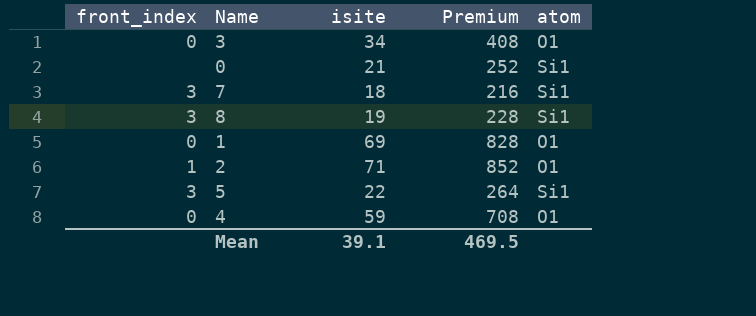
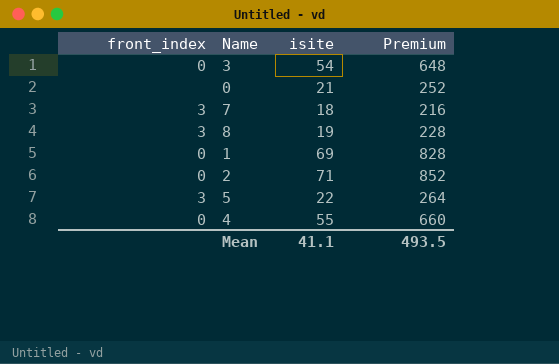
column atom | position: 5 -> none
3 | isite: 34 -> 54
3 | Premium: 408 -> 648
2 | front_index: 1 -> 0
4 | isite: 59 -> 55
4 | Premium: 708 -> 660
Mean | isite: 39.1 -> 41.1
Mean | Premium: 469.5 -> 493.5

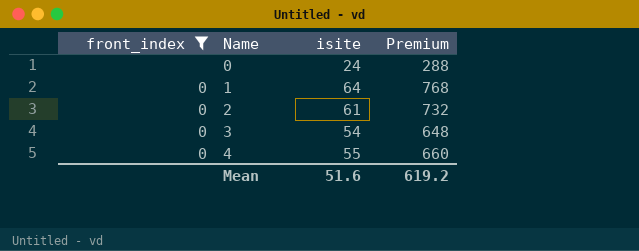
filter: none -> front_index != 3
row order: none -> Name ascending
0 | isite: 21 -> 24
0 | Premium: 252 -> 288
1 | isite: 69 -> 64
1 | Premium: 828 -> 768
2 | isite: 71 -> 61
2 | Premium: 852 -> 732
Mean | isite: 41.1 -> 51.6
Mean | Premium: 493.5 -> 619.2

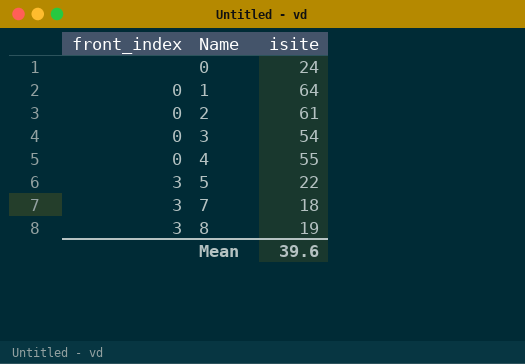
filter: front_index != 3 -> none
column Premium | formula: [isite] * 12 -> none
Mean | isite: 51.6 -> 39.6

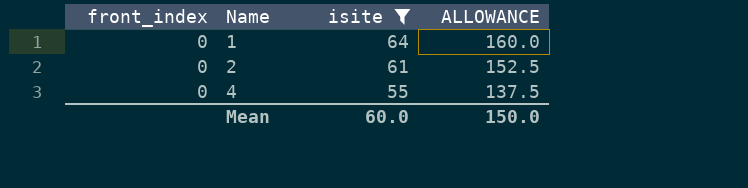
filter: none -> isite >= 55
column ALLOWANCE | formula: none -> [isite] * 2.5
Mean | isite: 39.6 -> 60.0

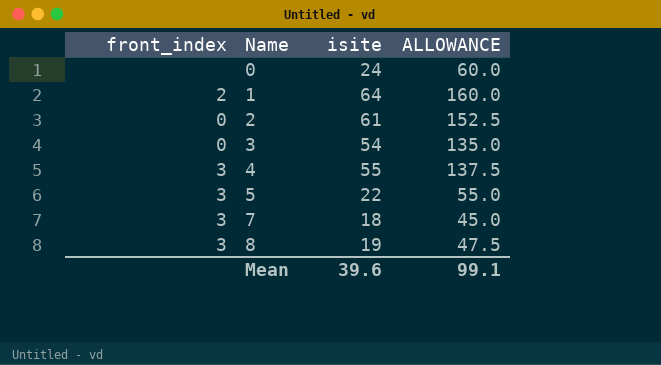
filter: isite >= 55 -> none
1 | front_index: 0 -> 2
4 | front_index: 0 -> 3
Mean | isite: 60.0 -> 39.6
Mean | ALLOWANCE: 150.0 -> 99.1

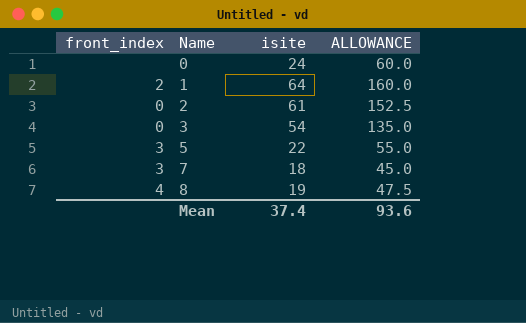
row 4: 3 | 55 | 137.5 -> none
8 | front_index: 3 -> 4
Mean | isite: 39.6 -> 37.4
Mean | ALLOWANCE: 99.1 -> 93.6

